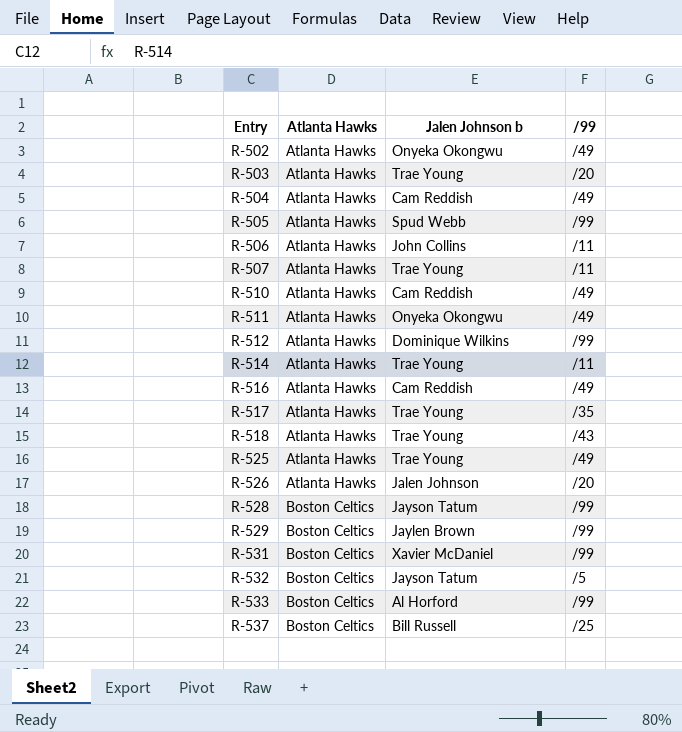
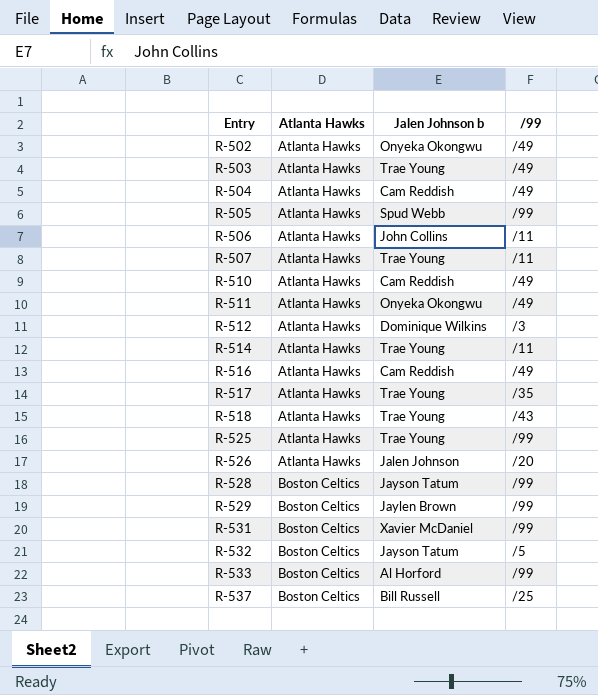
R-503 | /99: /20 -> /49
R-512 | /99: /99 -> /3
R-525 | /99: /49 -> /99

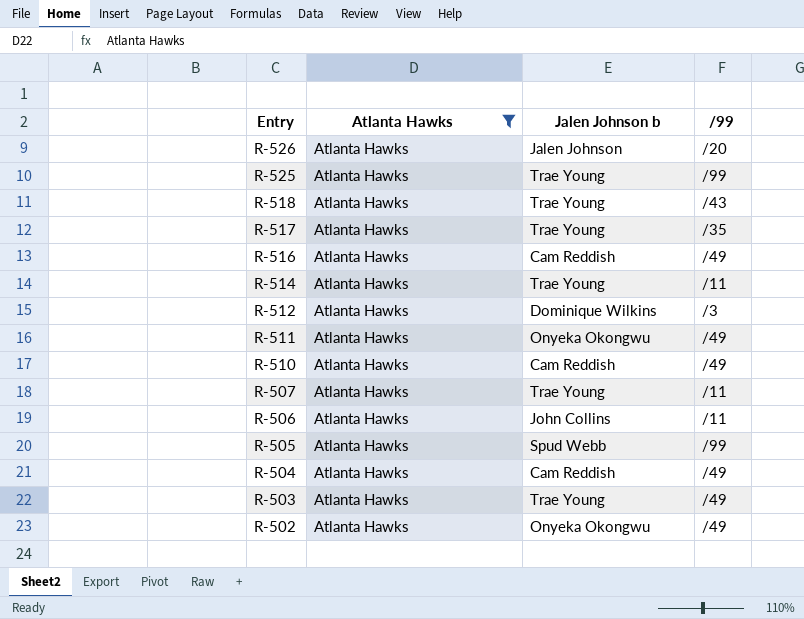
filter: none -> Atlanta Hawks = Atlanta Hawks
row order: Entry ascending -> Entry descending

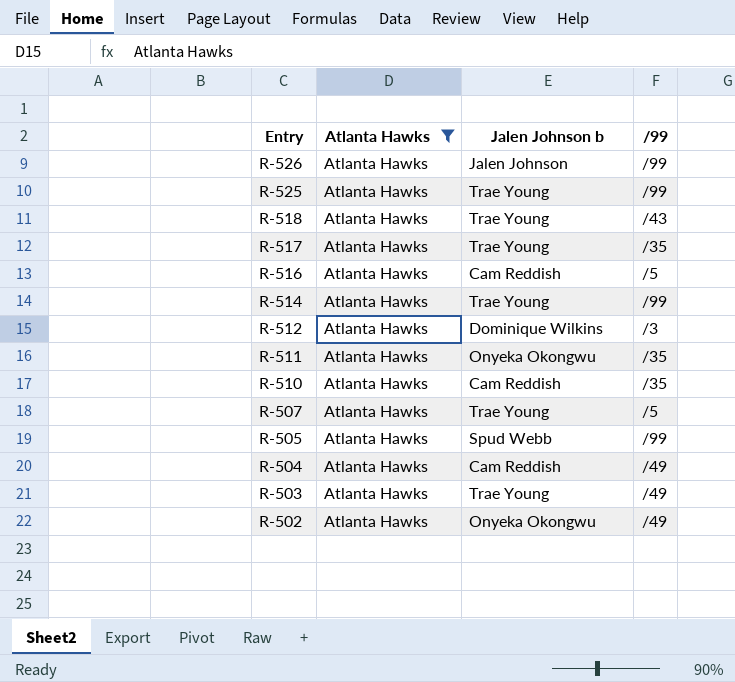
row R-506: Atlanta Hawks | John Collins | /11 -> none
R-526 | /99: /20 -> /99
R-516 | /99: /49 -> /5
R-514 | /99: /11 -> /99
R-511 | /99: /49 -> /35
R-510 | /99: /49 -> /35
R-507 | /99: /11 -> /5

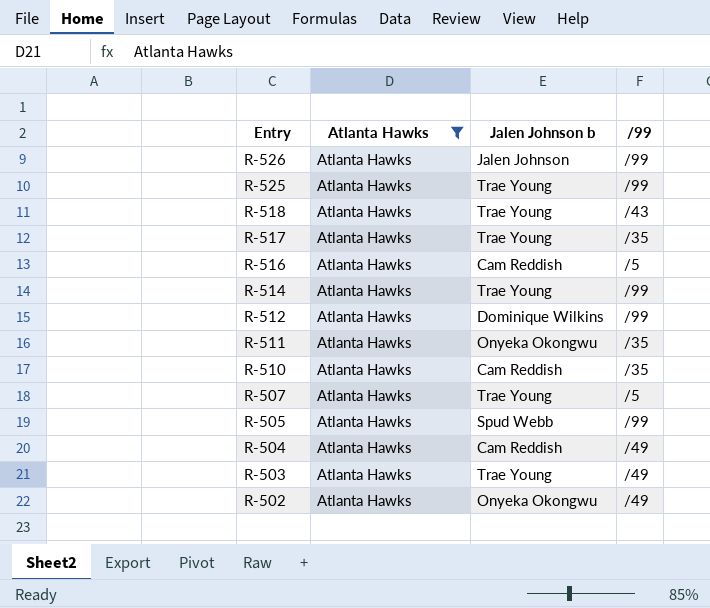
R-512 | /99: /3 -> /99

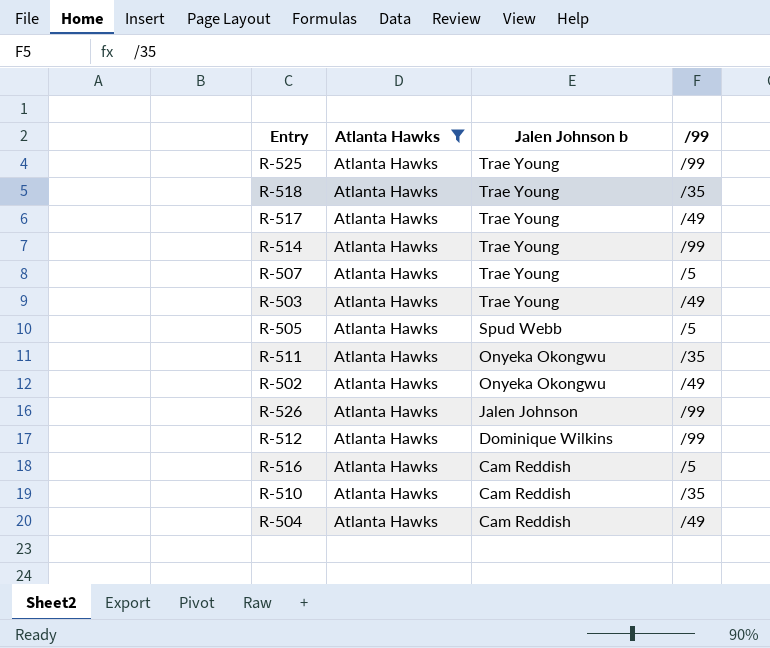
row order: Entry descending -> Jalen Johnson b descending
R-518 | /99: /43 -> /35
R-517 | /99: /35 -> /49
R-505 | /99: /99 -> /5

